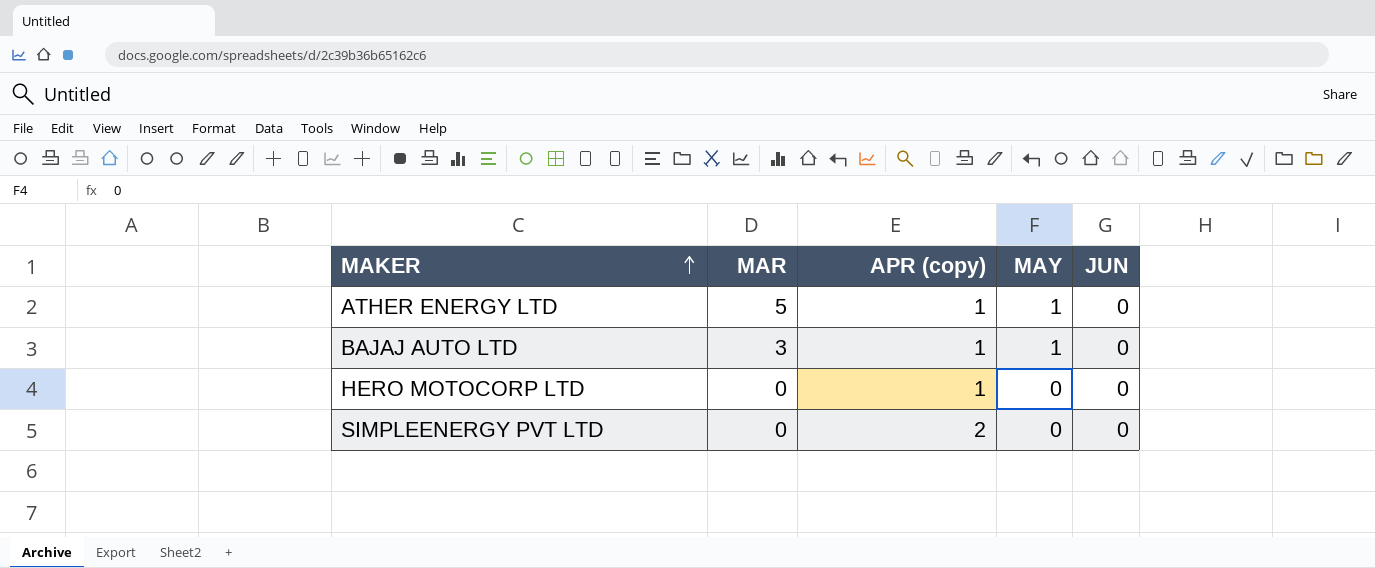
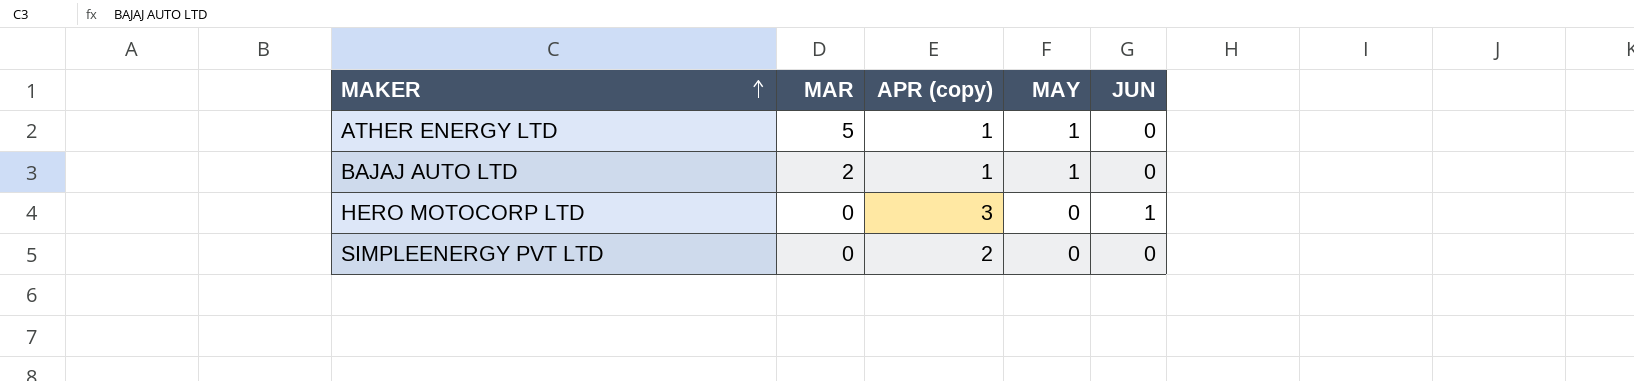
BAJAJ AUTO LTD | MAR: 3 -> 2
HERO MOTOCORP LTD | APR (copy): 1 -> 3
HERO MOTOCORP LTD | JUN: 0 -> 1

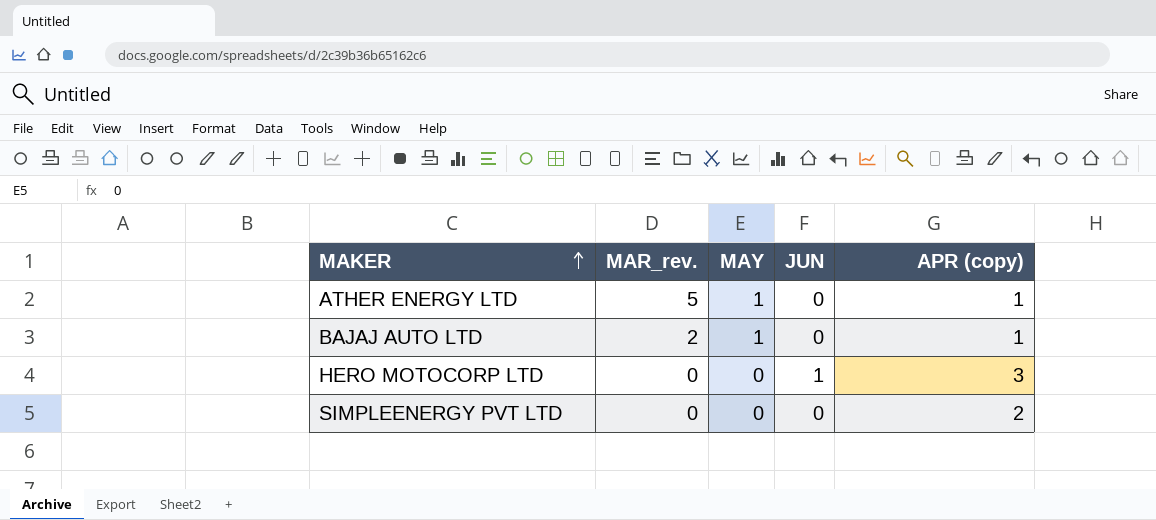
column name: MAR -> MAR_rev.
column APR (copy) | position: 3 -> 5

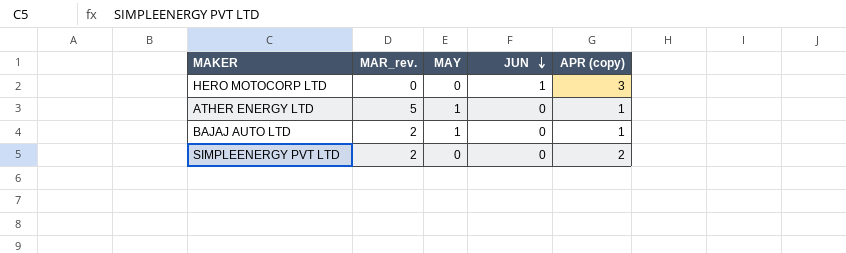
row order: MAKER ascending -> JUN descending
SIMPLEENERGY PVT LTD | MAR_rev.: 0 -> 2

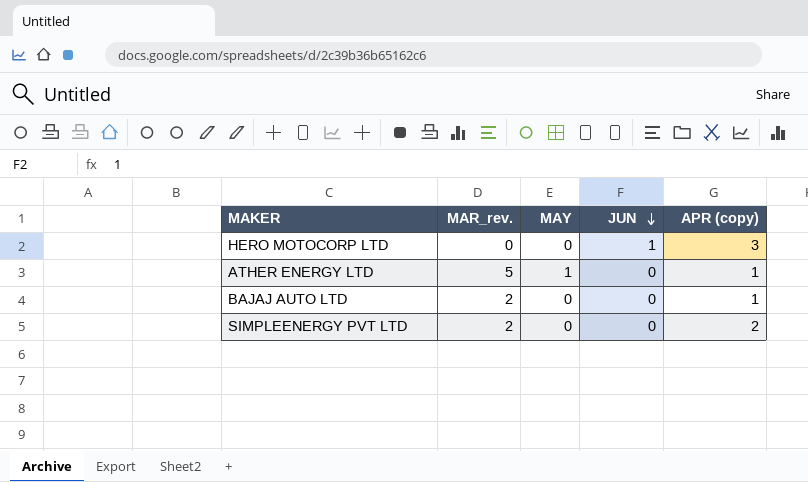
BAJAJ AUTO LTD | MAY: 1 -> 0

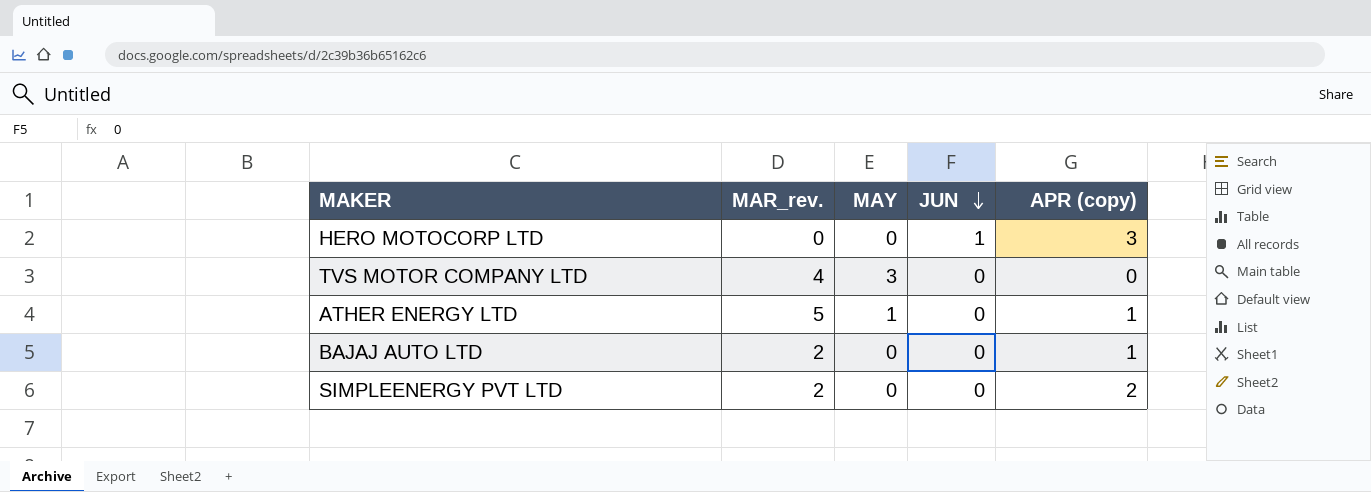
row TVS MOTOR COMPANY LTD: none -> 4 | 3 | 0 | 0

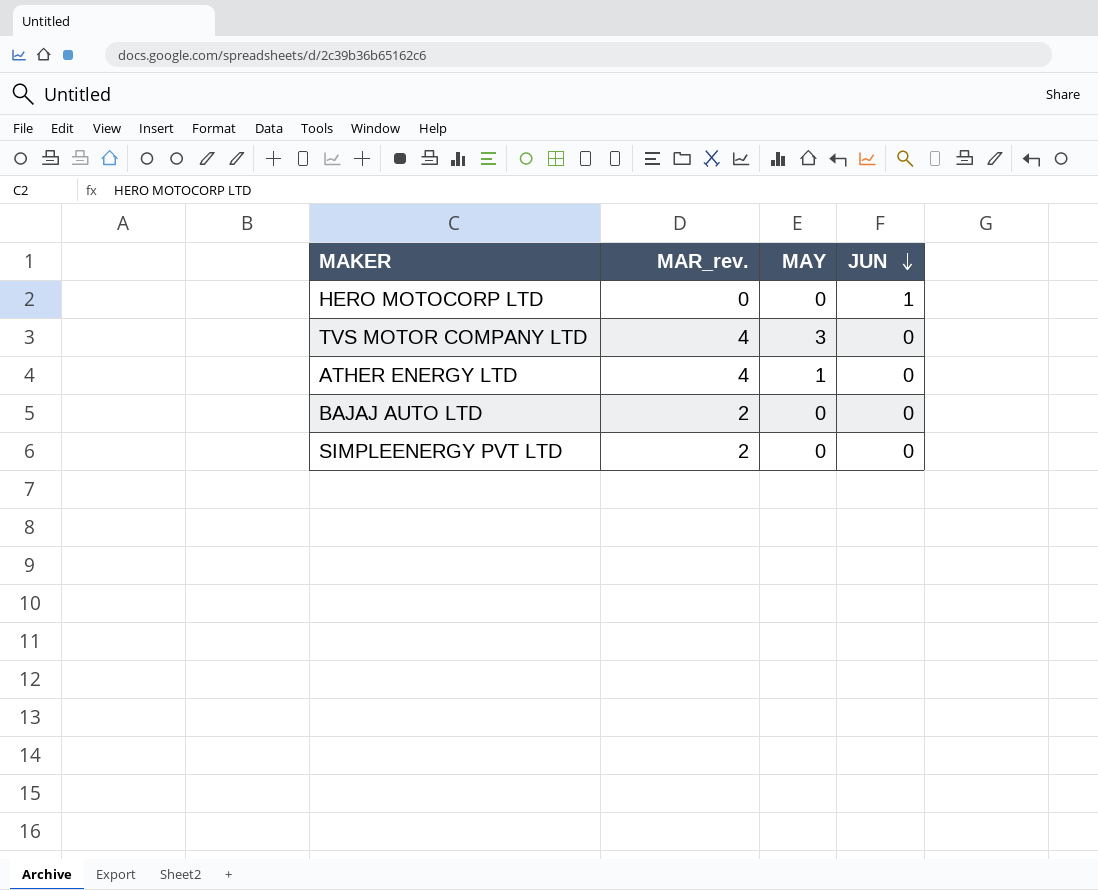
column APR (copy) | position: 5 -> none
ATHER ENERGY LTD | MAR_rev.: 5 -> 4

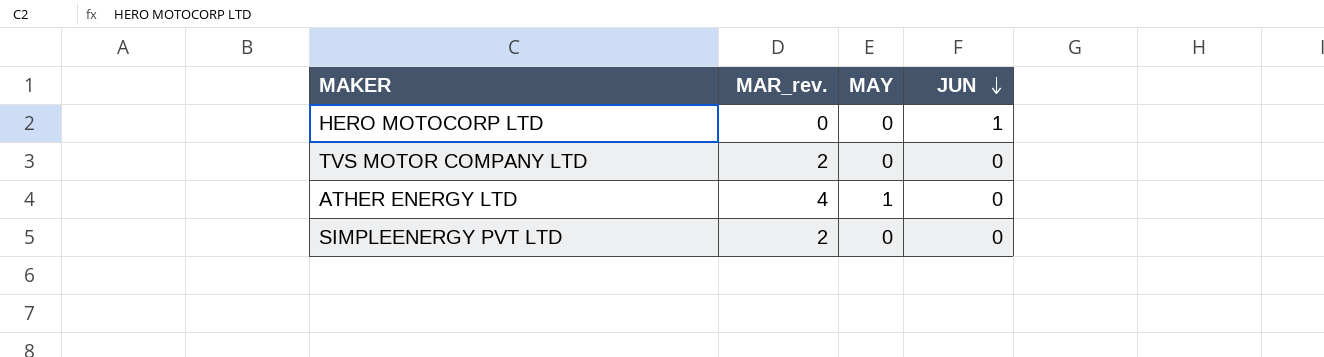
row BAJAJ AUTO LTD: 2 | 0 | 0 -> none
TVS MOTOR COMPANY LTD | MAR_rev.: 4 -> 2
TVS MOTOR COMPANY LTD | MAY: 3 -> 0

